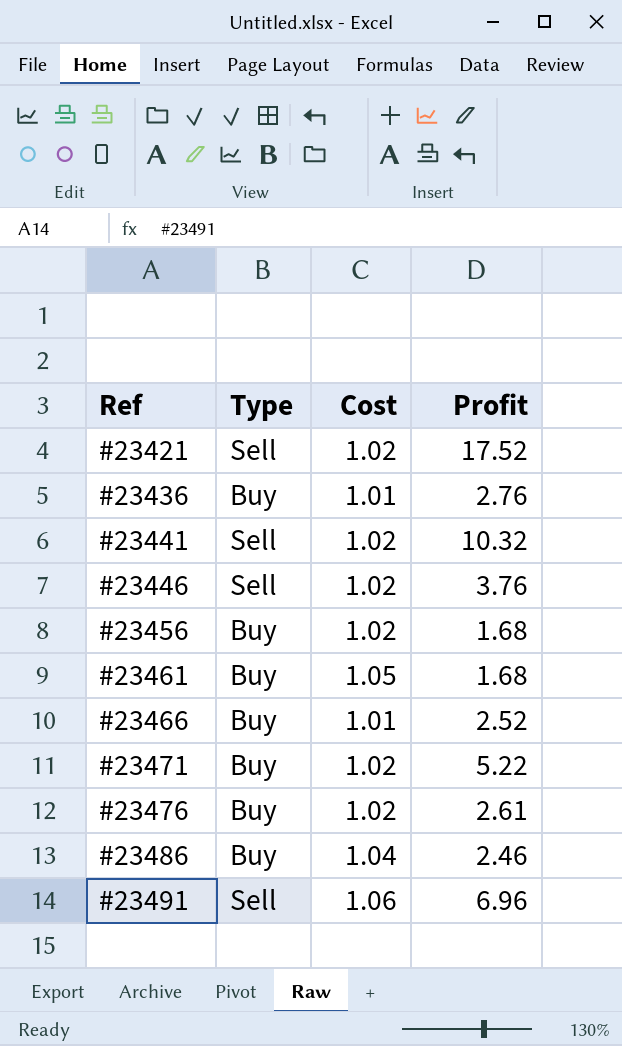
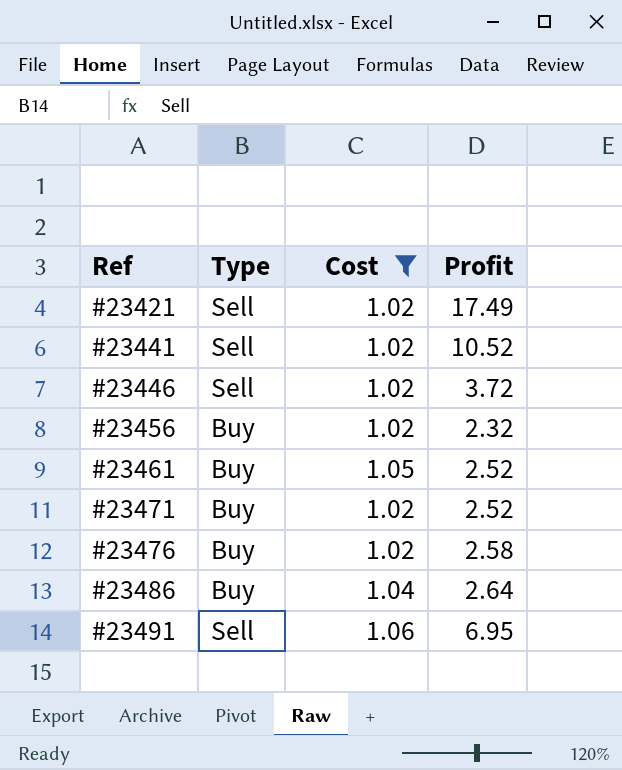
filter: none -> Cost != 1.01
#23421 | Profit: 17.52 -> 17.49
#23441 | Profit: 10.32 -> 10.52
#23446 | Profit: 3.76 -> 3.72
#23456 | Profit: 1.68 -> 2.32
#23461 | Profit: 1.68 -> 2.52
#23471 | Profit: 5.22 -> 2.52
#23476 | Profit: 2.61 -> 2.58
#23486 | Profit: 2.46 -> 2.64
#23491 | Profit: 6.96 -> 6.95

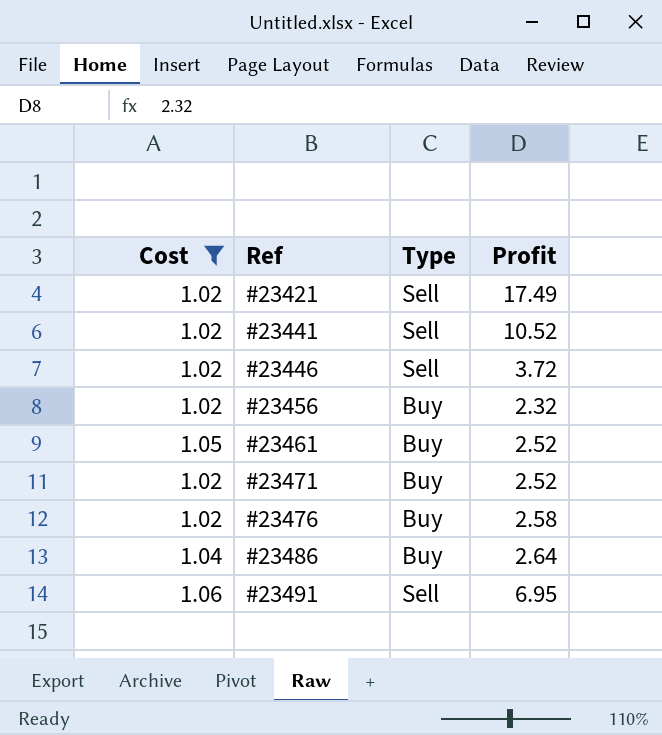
column Cost | position: 3 -> 1

